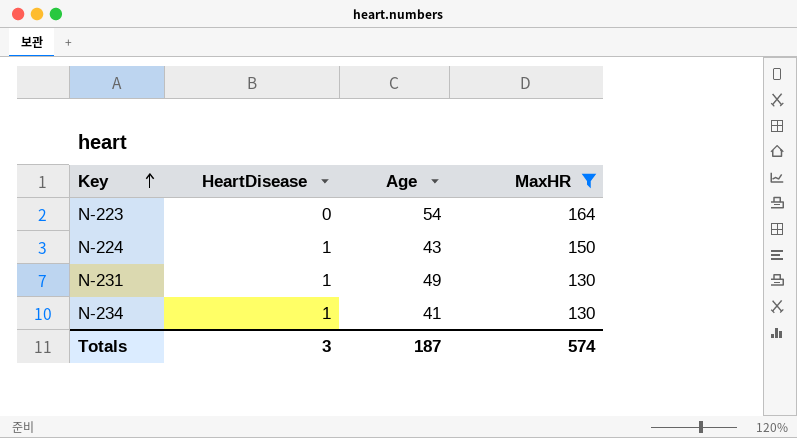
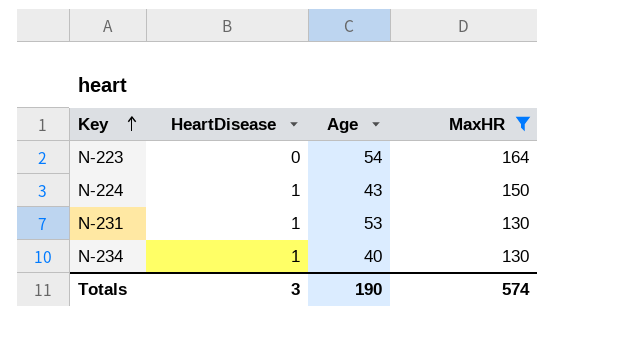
N-231 | Age: 49 -> 53
N-234 | Age: 41 -> 40
Totals | Age: 187 -> 190

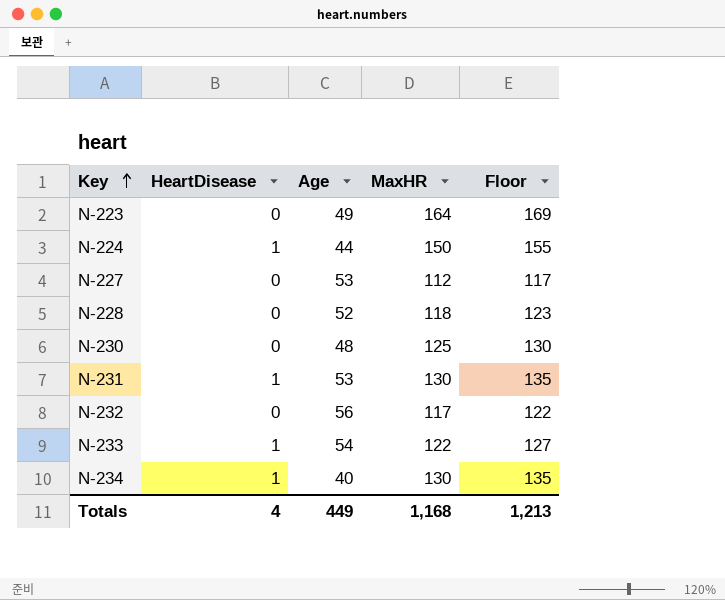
filter: MaxHR >= 130 -> none
column Floor | formula: none -> [MaxHR] + 5
N-223 | Age: 54 -> 49
N-224 | Age: 43 -> 44
Totals | HeartDisease: 3 -> 4
Totals | Age: 190 -> 449
Totals | MaxHR: 574 -> 1,168

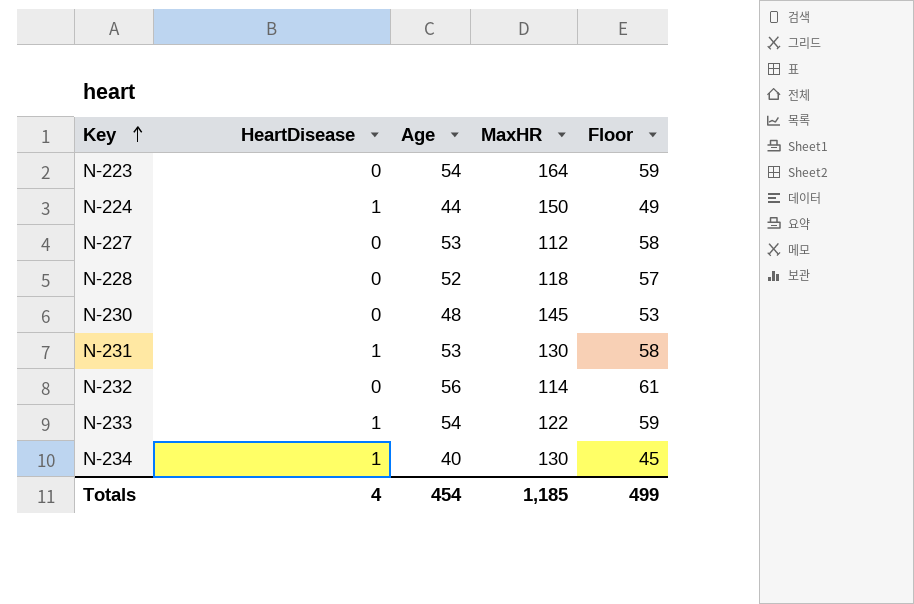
column Floor | formula: [MaxHR] + 5 -> [Age] + 5
N-223 | Age: 49 -> 54
N-230 | MaxHR: 125 -> 145
N-232 | MaxHR: 117 -> 114
Totals | Age: 449 -> 454
Totals | MaxHR: 1,168 -> 1,185
Totals | Floor: 1,213 -> 499

